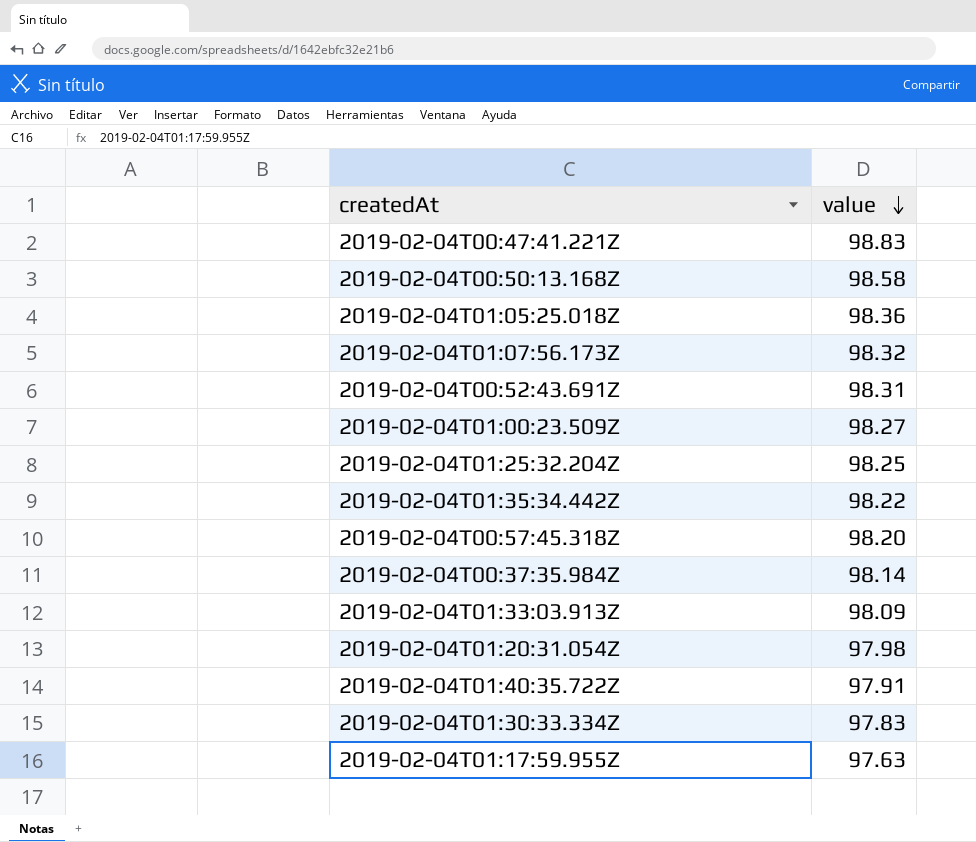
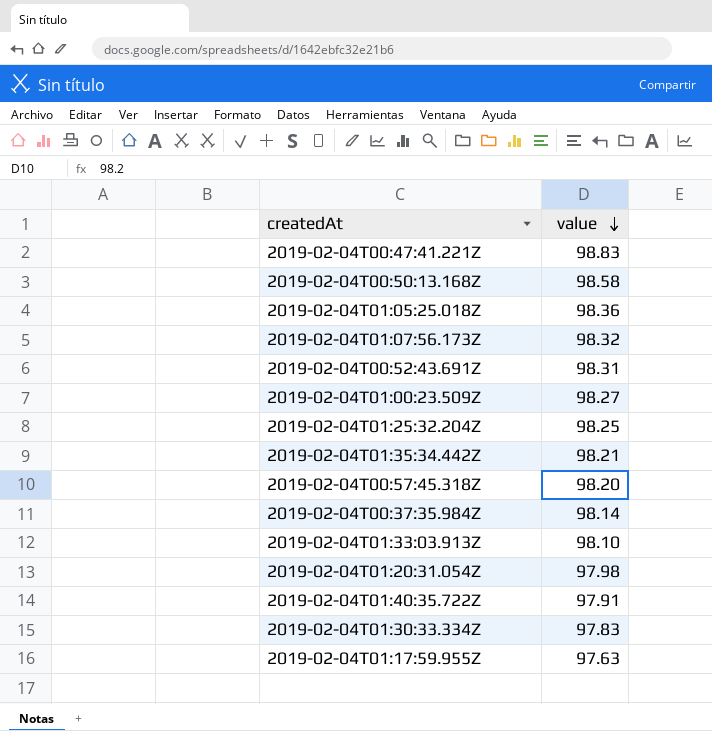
2019-02-04T01:35:34.442Z | value: 98.22 -> 98.21
2019-02-04T01:33:03.913Z | value: 98.09 -> 98.10

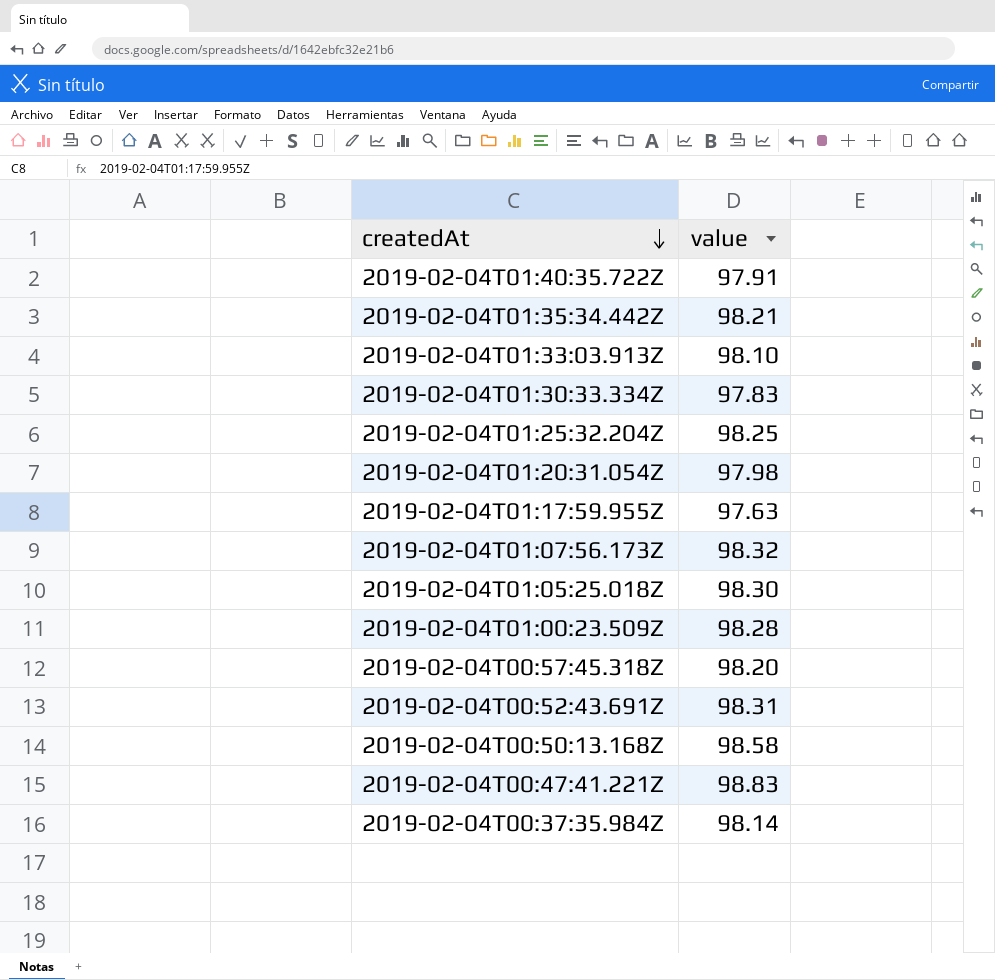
row order: value descending -> createdAt descending
2019-02-04T01:05:25.018Z | value: 98.36 -> 98.30
2019-02-04T01:00:23.509Z | value: 98.27 -> 98.28

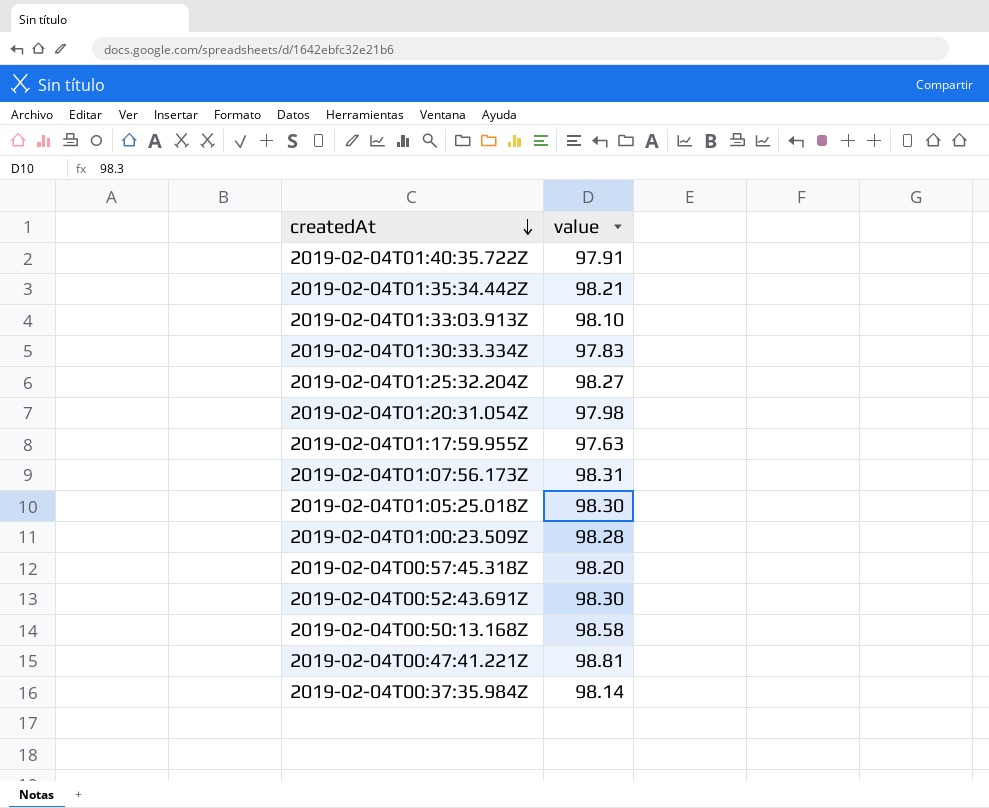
2019-02-04T01:25:32.204Z | value: 98.25 -> 98.27
2019-02-04T01:07:56.173Z | value: 98.32 -> 98.31
2019-02-04T00:52:43.691Z | value: 98.31 -> 98.30
2019-02-04T00:47:41.221Z | value: 98.83 -> 98.81

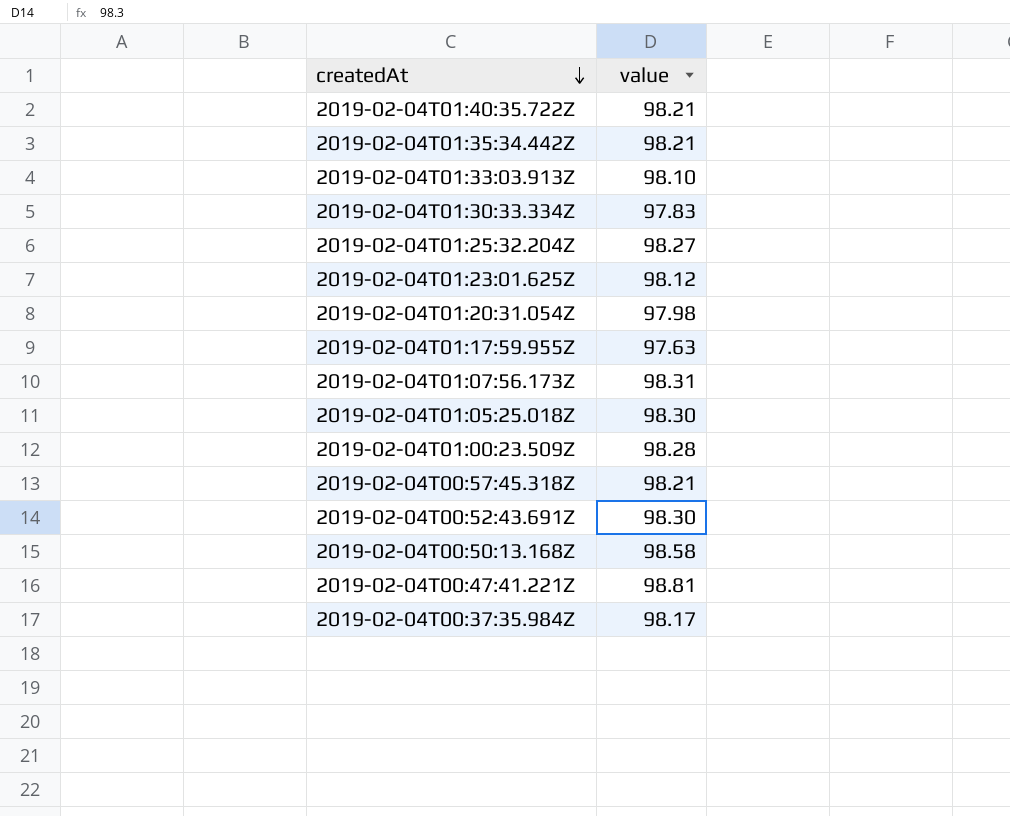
2019-02-04T01:40:35.722Z | value: 97.91 -> 98.21
row 2019-02-04T01:23:01.625Z: none -> 98.12
2019-02-04T00:57:45.318Z | value: 98.20 -> 98.21
2019-02-04T00:37:35.984Z | value: 98.14 -> 98.17

